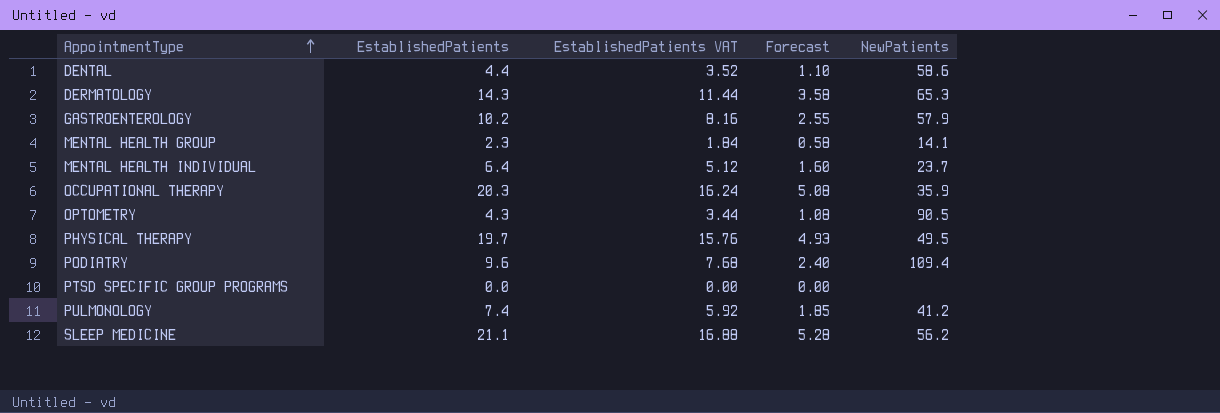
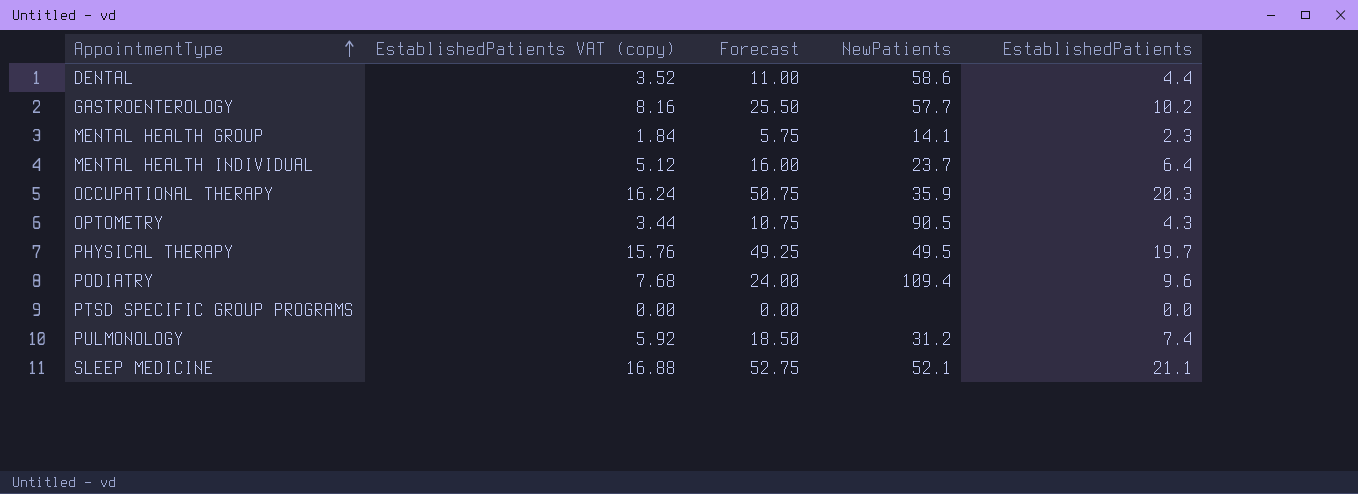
column name: EstablishedPatients VAT -> EstablishedPatients VAT (copy)
column Forecast | formula: [EstablishedPatients] * 0.25 -> [EstablishedPatients] * 2.5
column EstablishedPatients | position: 2 -> 5
row DERMATOLOGY: 14.3 | 11.44 | 3.58 | 65.3 -> none
GASTROENTEROLOGY | NewPatients: 57.9 -> 57.7
PULMONOLOGY | NewPatients: 41.2 -> 31.2
SLEEP MEDICINE | NewPatients: 56.2 -> 52.1

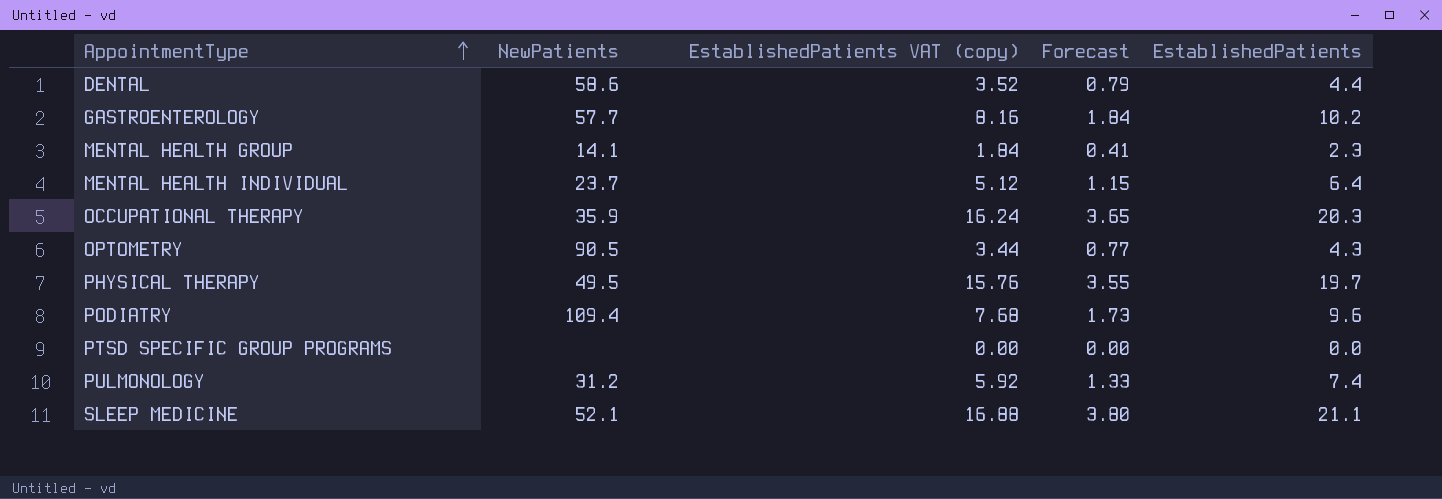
column NewPatients | position: 4 -> 2
column Forecast | formula: [EstablishedPatients] * 2.5 -> [EstablishedPatients] * 0.18

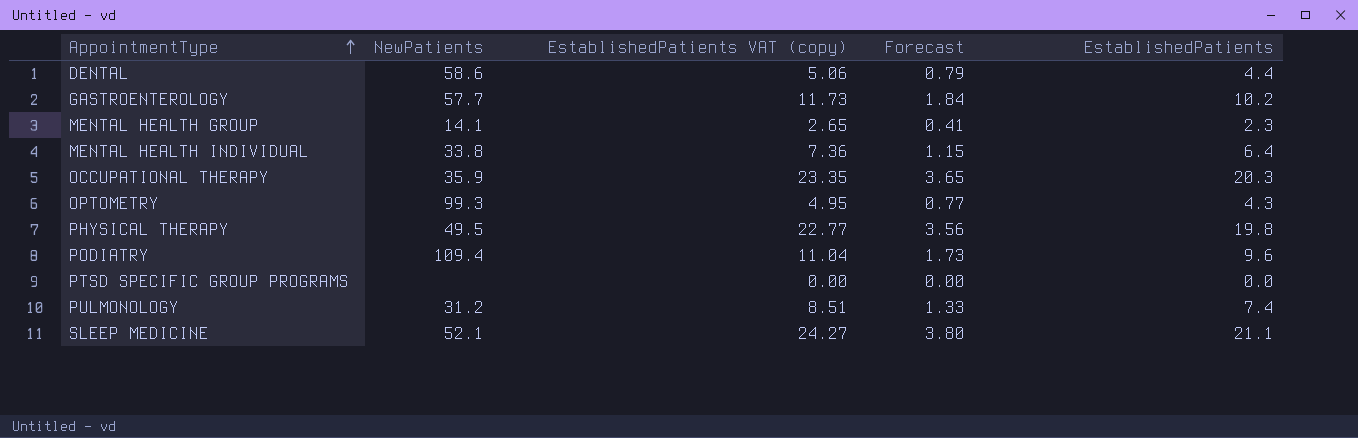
column EstablishedPatients VAT (copy) | formula: [EstablishedPatients] * 0.8 -> [EstablishedPatients] * 1.15
MENTAL HEALTH INDIVIDUAL | NewPatients: 23.7 -> 33.8
OPTOMETRY | NewPatients: 90.5 -> 99.3
PHYSICAL THERAPY | Forecast: 3.55 -> 3.56
PHYSICAL THERAPY | EstablishedPatients: 19.7 -> 19.8

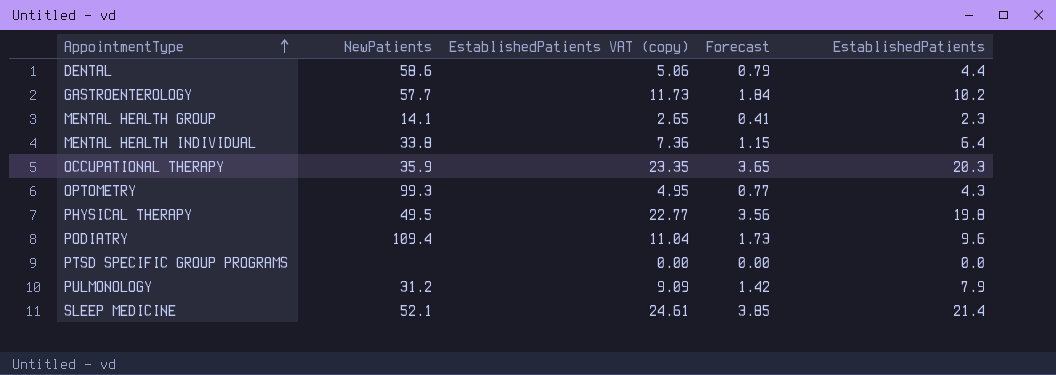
PULMONOLOGY | EstablishedPatients VAT (copy): 8.51 -> 9.09
PULMONOLOGY | Forecast: 1.33 -> 1.42
PULMONOLOGY | EstablishedPatients: 7.4 -> 7.9
SLEEP MEDICINE | EstablishedPatients VAT (copy): 24.27 -> 24.61
SLEEP MEDICINE | Forecast: 3.80 -> 3.85
SLEEP MEDICINE | EstablishedPatients: 21.1 -> 21.4

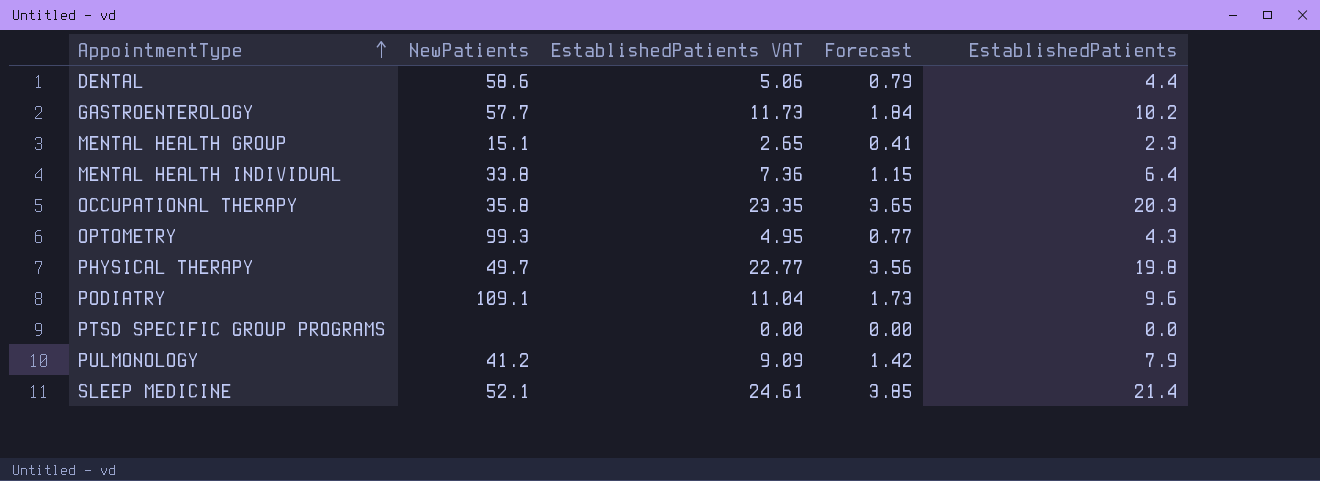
column name: EstablishedPatients VAT (copy) -> EstablishedPatients VAT
MENTAL HEALTH GROUP | NewPatients: 14.1 -> 15.1
OCCUPATIONAL THERAPY | NewPatients: 35.9 -> 35.8
PHYSICAL THERAPY | NewPatients: 49.5 -> 49.7
PODIATRY | NewPatients: 109.4 -> 109.1
PULMONOLOGY | NewPatients: 31.2 -> 41.2

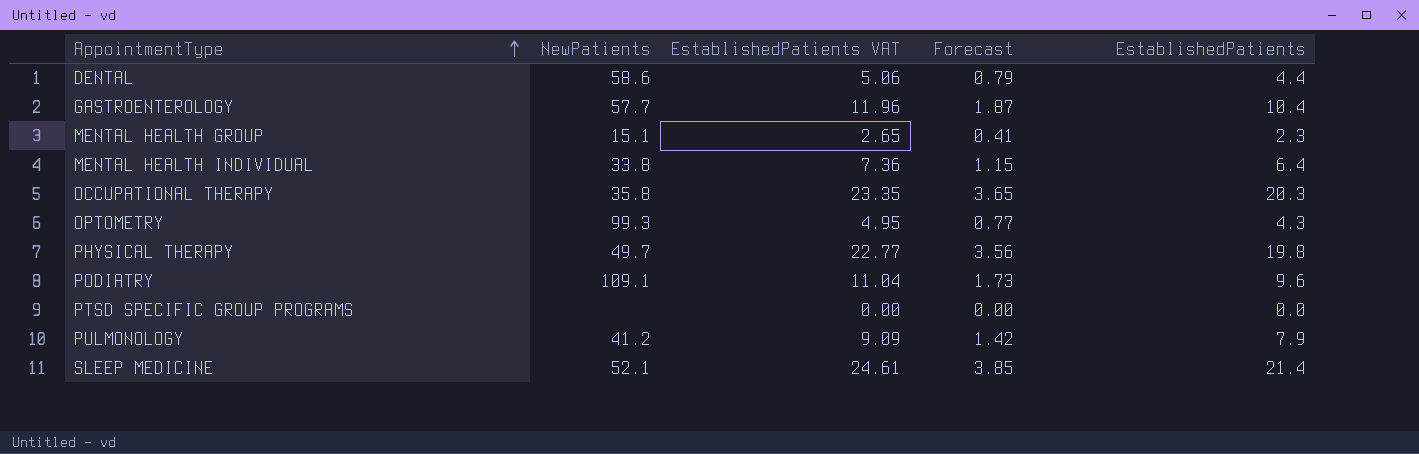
GASTROENTEROLOGY | EstablishedPatients VAT: 11.73 -> 11.96
GASTROENTEROLOGY | Forecast: 1.84 -> 1.87
GASTROENTEROLOGY | EstablishedPatients: 10.2 -> 10.4

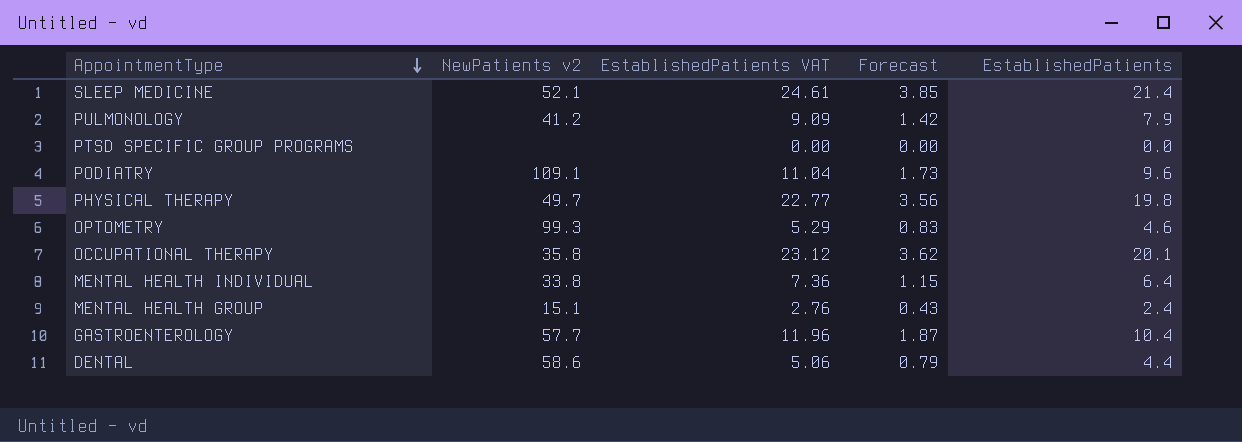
row order: AppointmentType ascending -> AppointmentType descending
column name: NewPatients -> NewPatients v2
OPTOMETRY | EstablishedPatients VAT: 4.95 -> 5.29
OPTOMETRY | Forecast: 0.77 -> 0.83
OPTOMETRY | EstablishedPatients: 4.3 -> 4.6
OCCUPATIONAL THERAPY | EstablishedPatients VAT: 23.35 -> 23.12
OCCUPATIONAL THERAPY | Forecast: 3.65 -> 3.62
OCCUPATIONAL THERAPY | EstablishedPatients: 20.3 -> 20.1
MENTAL HEALTH GROUP | EstablishedPatients VAT: 2.65 -> 2.76
MENTAL HEALTH GROUP | Forecast: 0.41 -> 0.43
MENTAL HEALTH GROUP | EstablishedPatients: 2.3 -> 2.4

